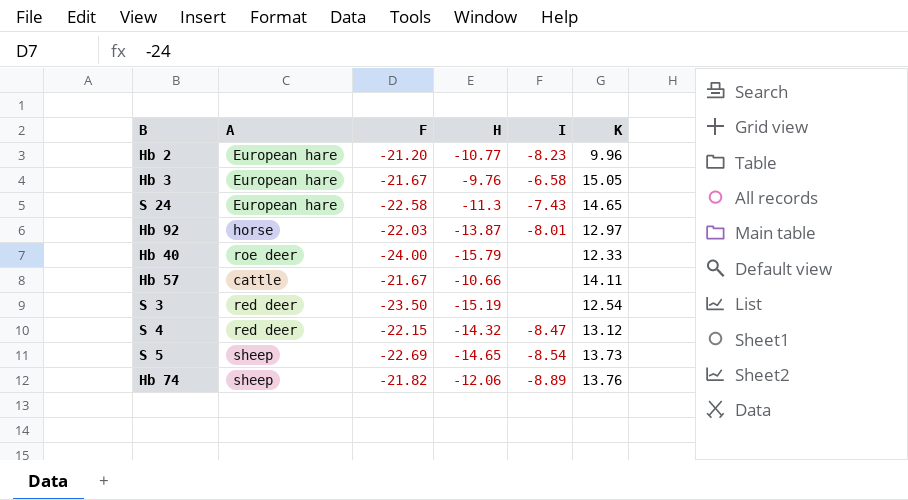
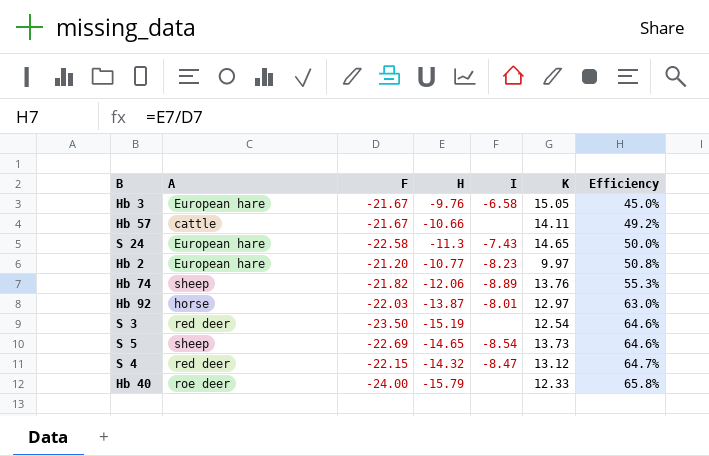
row order: none -> Efficiency ascending
column Efficiency | formula: none -> [H] / [F]
Hb 2 | K: 9.96 -> 9.97

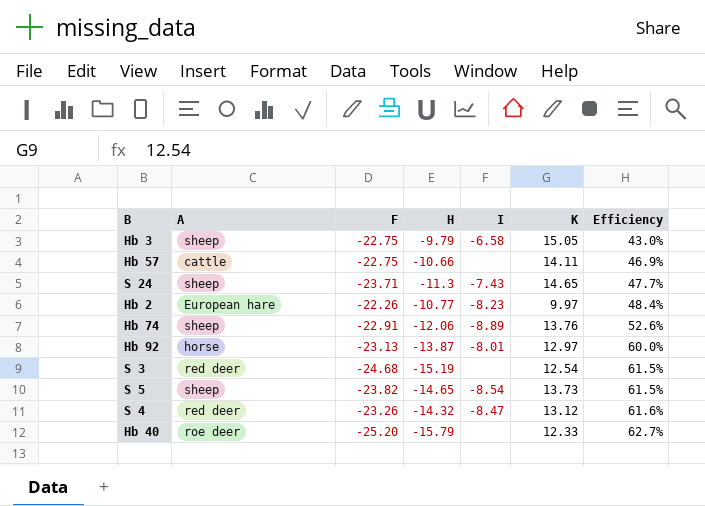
Hb 3 | A: European hare -> sheep
Hb 3 | F: -21.67 -> -22.75
Hb 3 | H: -9.76 -> -9.79
Hb 3 | Efficiency: 45.0% -> 43.0%
Hb 57 | F: -21.67 -> -22.75
Hb 57 | Efficiency: 49.2% -> 46.9%
S 24 | A: European hare -> sheep
S 24 | F: -22.58 -> -23.71
S 24 | Efficiency: 50.0% -> 47.7%
Hb 2 | F: -21.20 -> -22.26
Hb 2 | Efficiency: 50.8% -> 48.4%
Hb 74 | F: -21.82 -> -22.91
Hb 74 | Efficiency: 55.3% -> 52.6%
Hb 92 | F: -22.03 -> -23.13
Hb 92 | Efficiency: 63.0% -> 60.0%
S 3 | F: -23.50 -> -24.68
S 3 | Efficiency: 64.6% -> 61.5%
S 5 | F: -22.69 -> -23.82
S 5 | Efficiency: 64.6% -> 61.5%
S 4 | F: -22.15 -> -23.26
S 4 | Efficiency: 64.7% -> 61.6%
Hb 40 | F: -24.00 -> -25.20
Hb 40 | Efficiency: 65.8% -> 62.7%

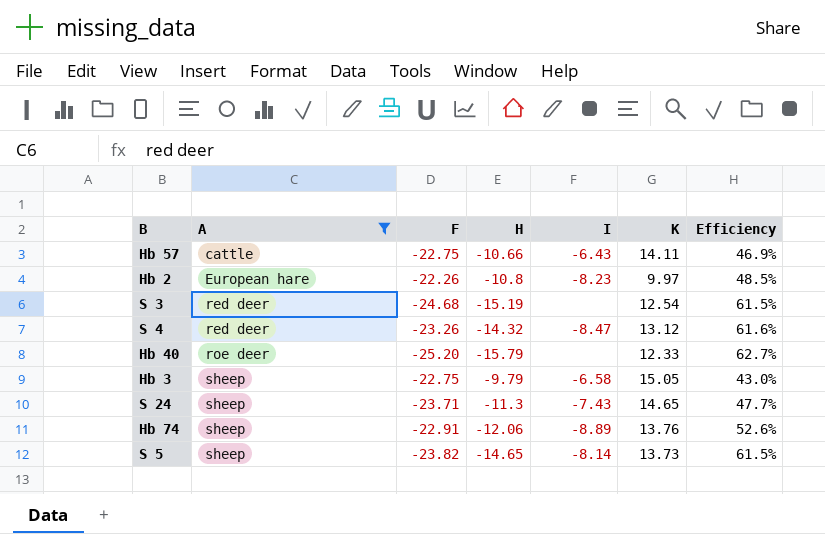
filter: none -> A != horse
row order: Efficiency ascending -> A ascending
Hb 57 | I: none -> -6.43
Hb 2 | H: -10.77 -> -10.8
Hb 2 | Efficiency: 48.4% -> 48.5%
S 5 | I: -8.54 -> -8.14

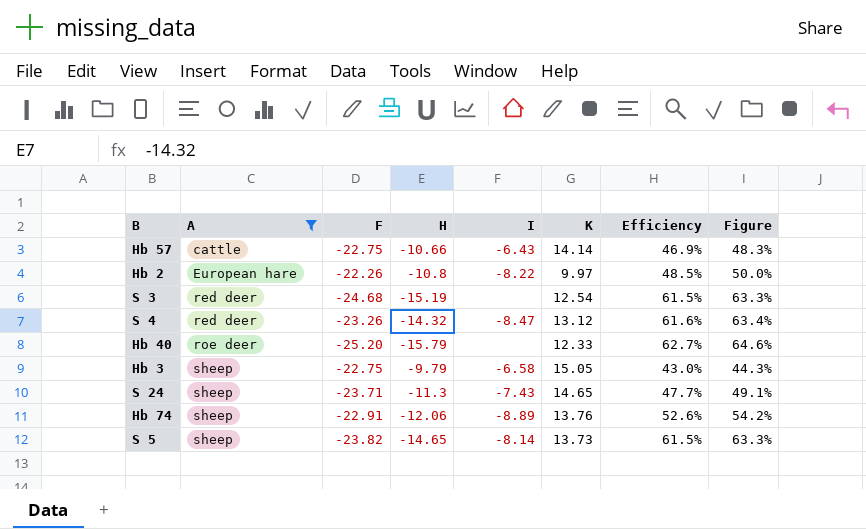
column Figure | formula: none -> [Efficiency] * 1.03
Hb 57 | K: 14.11 -> 14.14
Hb 2 | I: -8.23 -> -8.22

